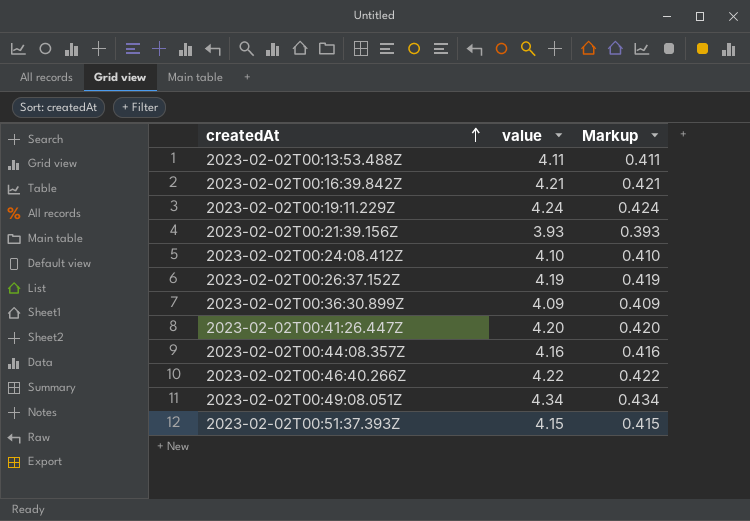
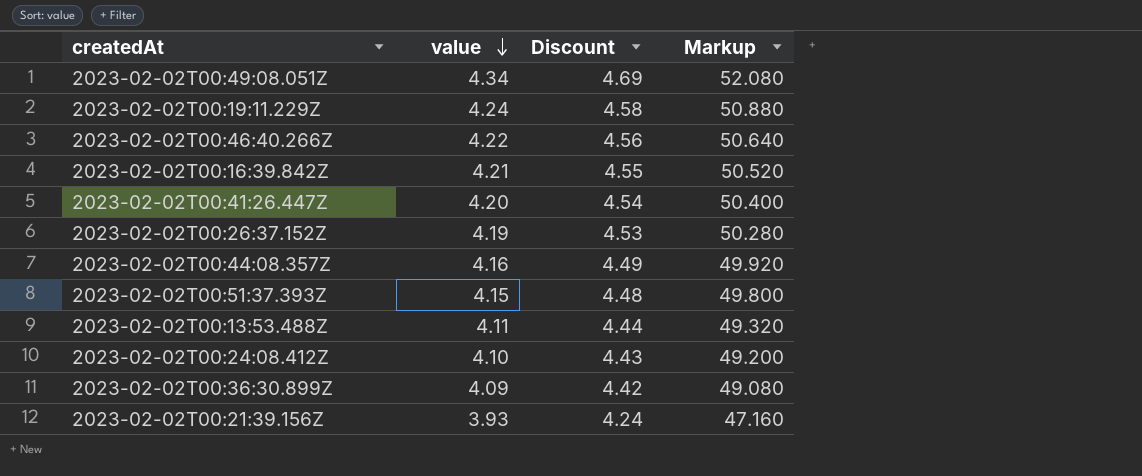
row order: createdAt ascending -> value descending
column Discount | formula: none -> [value] * 1.08
column Markup | formula: [value] * 0.1 -> [value] * 12

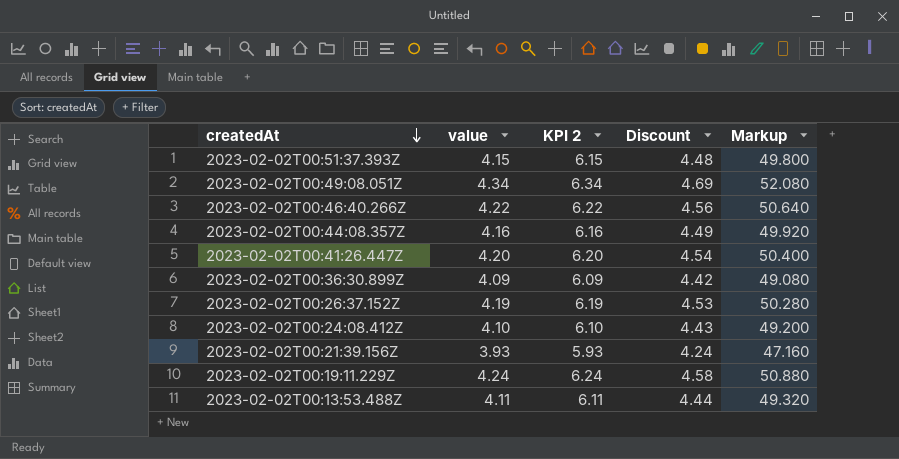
row order: value descending -> createdAt descending
column KPI 2 | formula: none -> [value] + 2
row 2023-02-02T00:16:39.842Z: 4.21 | 4.55 | 50.520 -> none

